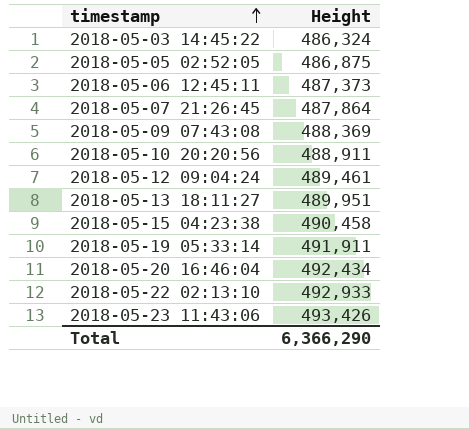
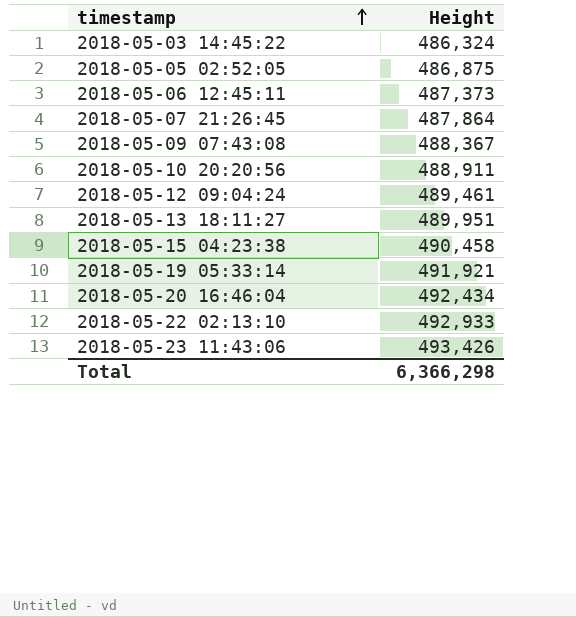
2018-05-09 07:43:08 | Height: 488,369 -> 488,367
2018-05-19 05:33:14 | Height: 491,911 -> 491,921
Total | Height: 6,366,290 -> 6,366,298

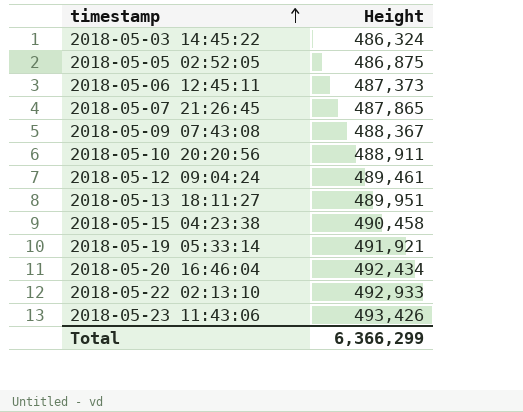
2018-05-07 21:26:45 | Height: 487,864 -> 487,865
Total | Height: 6,366,298 -> 6,366,299

